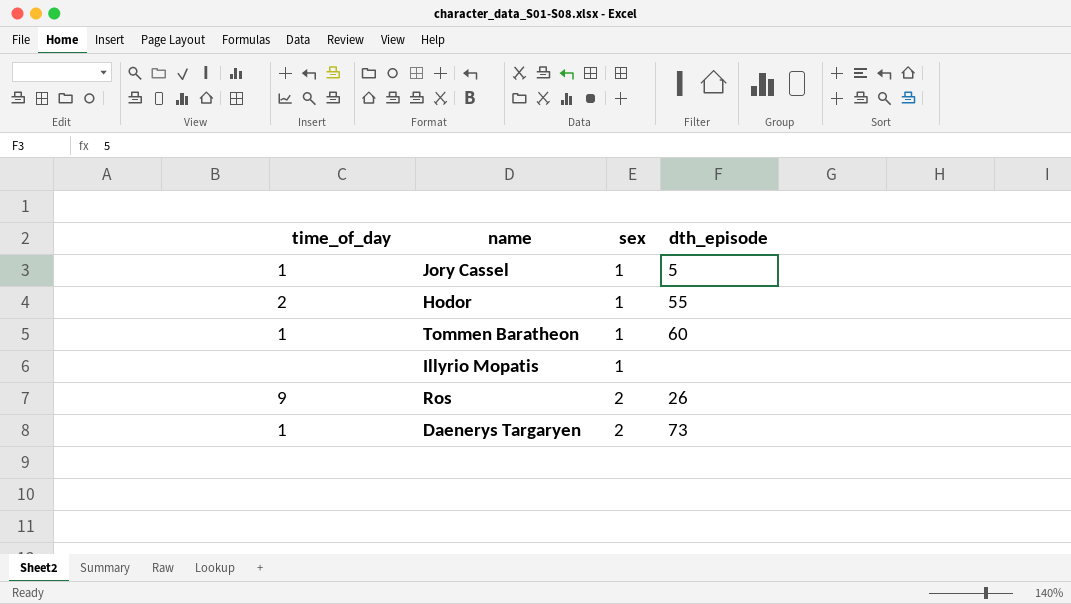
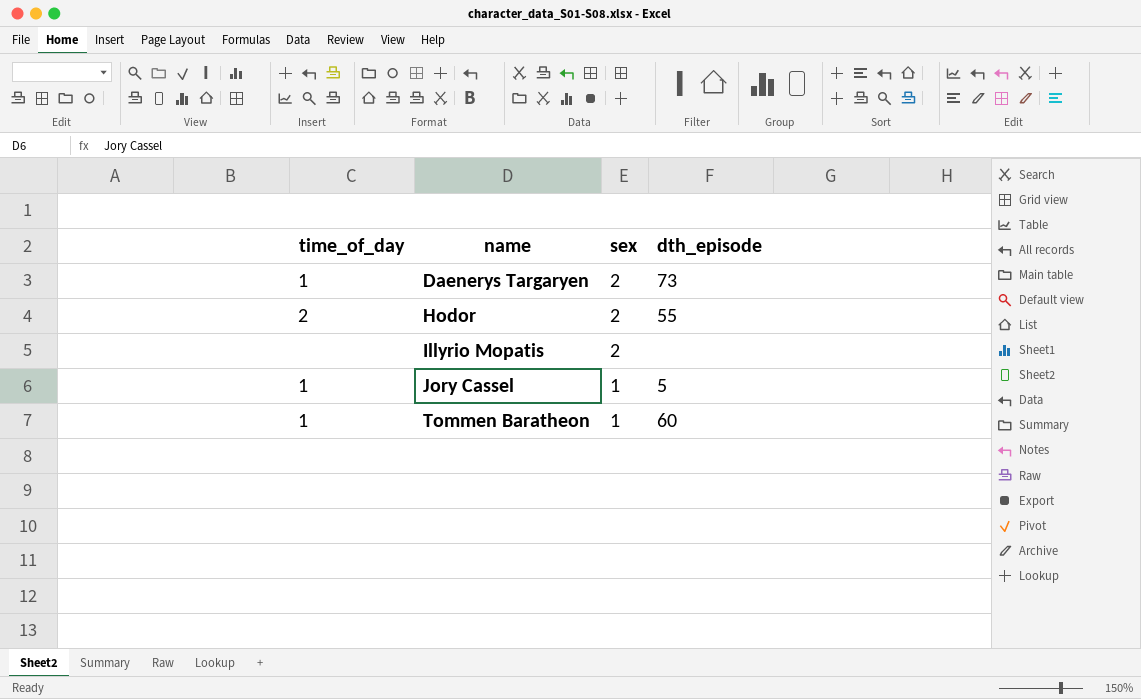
row order: sex ascending -> name ascending
row Ros: 9 | 2 | 26 -> none
Hodor | sex: 1 -> 2
Illyrio Mopatis | sex: 1 -> 2

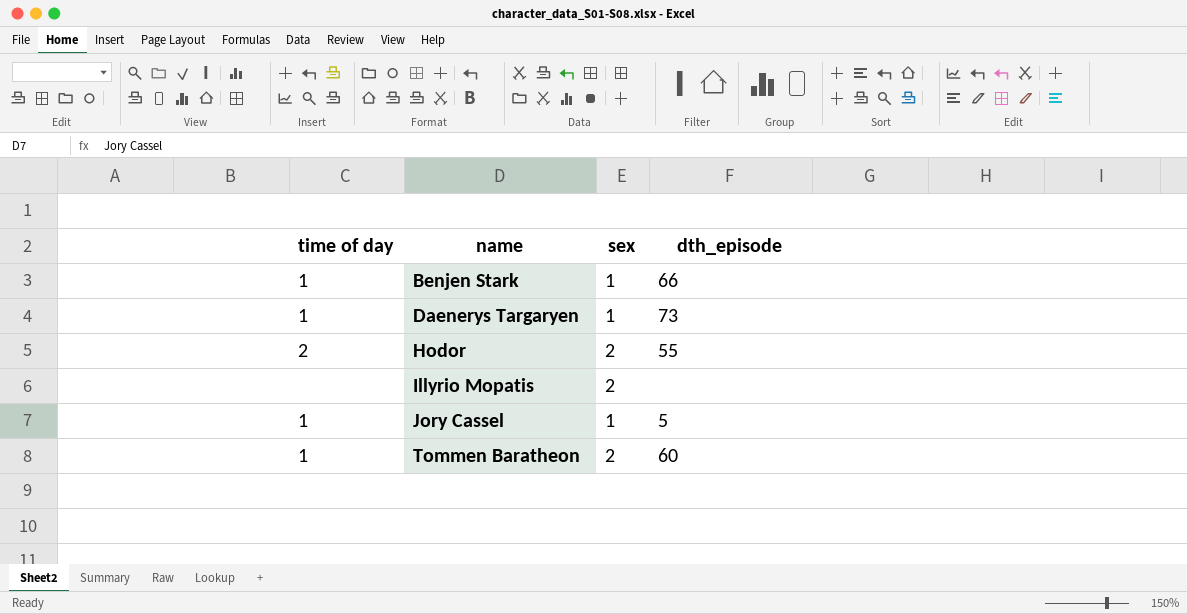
column name: time_of_day -> time of day
row Benjen Stark: none -> 1 | 1 | 66
Daenerys Targaryen | sex: 2 -> 1
Tommen Baratheon | sex: 1 -> 2

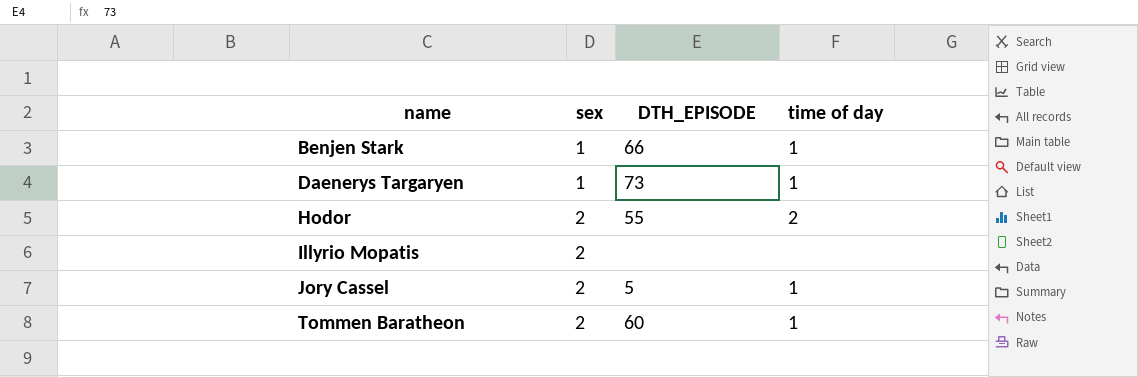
column name: dth_episode -> DTH_EPISODE
column time of day | position: 1 -> 4
Jory Cassel | sex: 1 -> 2

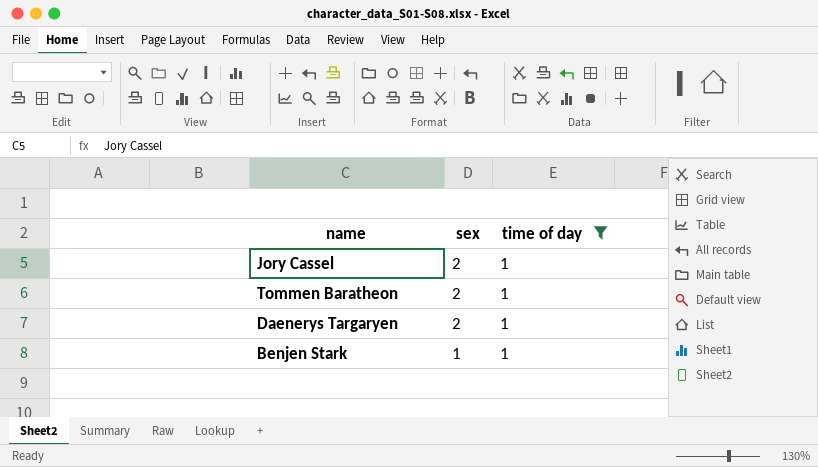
filter: none -> time of day = 1
row order: name ascending -> sex descending
column DTH_EPISODE | position: 3 -> none
Daenerys Targaryen | sex: 1 -> 2

